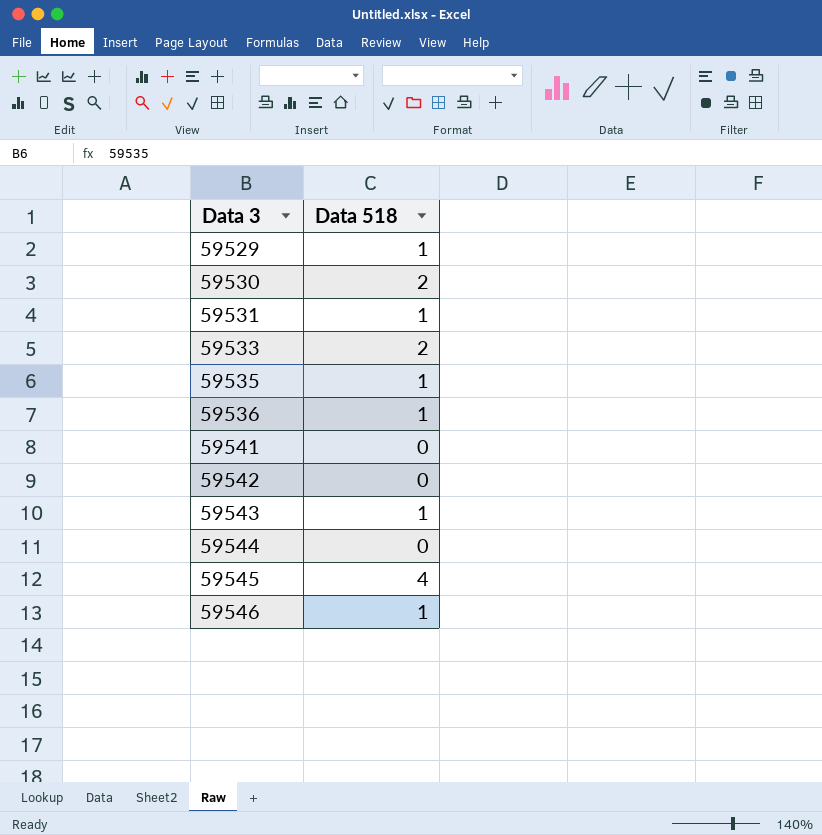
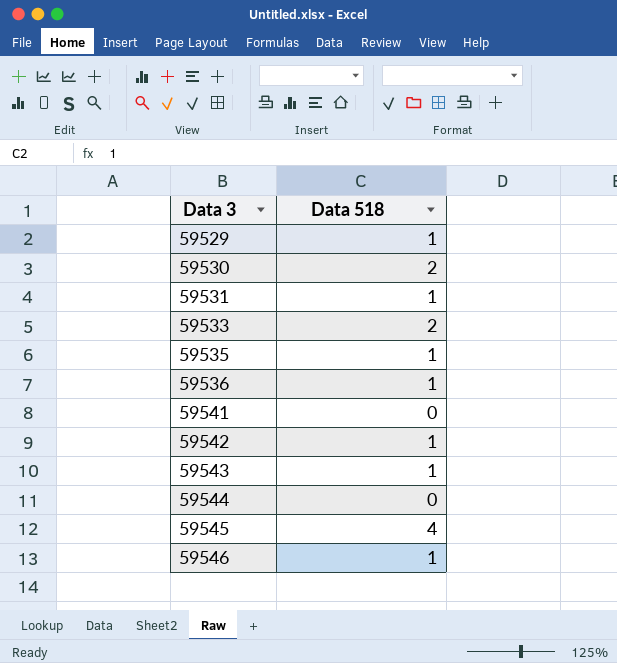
59542 | Data 518: 0 -> 1

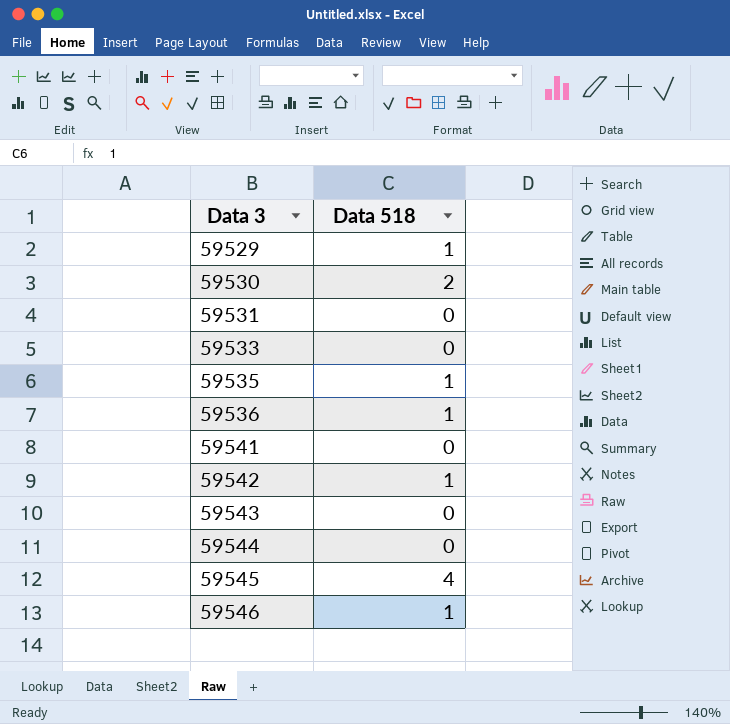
59531 | Data 518: 1 -> 0
59533 | Data 518: 2 -> 0
59543 | Data 518: 1 -> 0

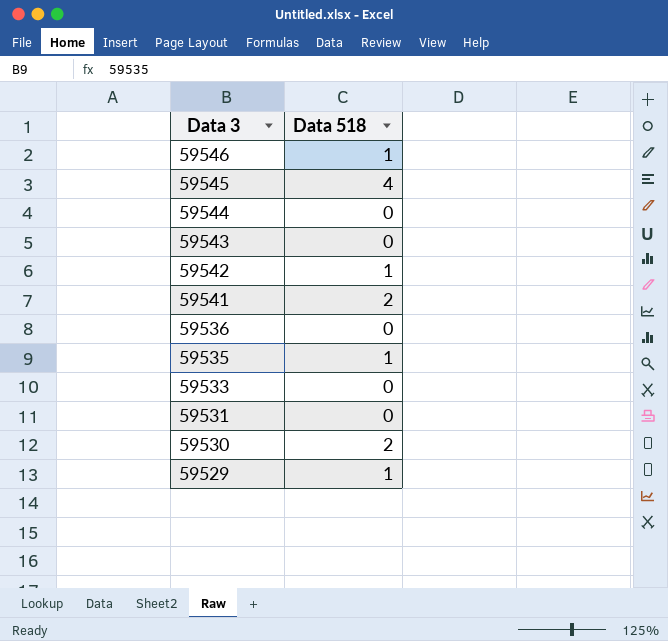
row order: Data 3 ascending -> Data 3 descending
59541 | Data 518: 0 -> 2
59536 | Data 518: 1 -> 0

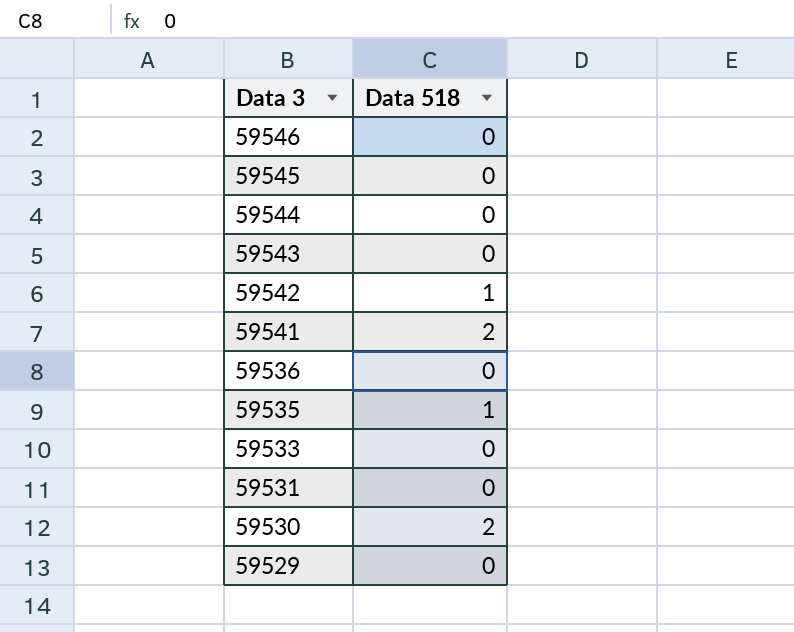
59546 | Data 518: 1 -> 0
59545 | Data 518: 4 -> 0
59529 | Data 518: 1 -> 0

